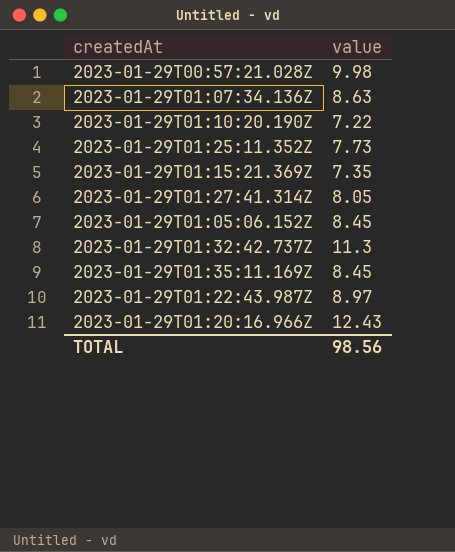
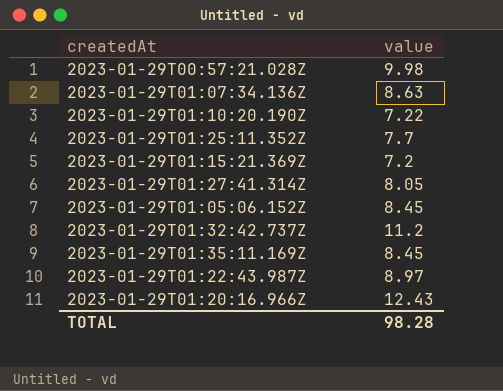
2023-01-29T01:25:11.352Z | value: 7.73 -> 7.7
2023-01-29T01:15:21.369Z | value: 7.35 -> 7.2
2023-01-29T01:32:42.737Z | value: 11.3 -> 11.2
TOTAL | value: 98.56 -> 98.28

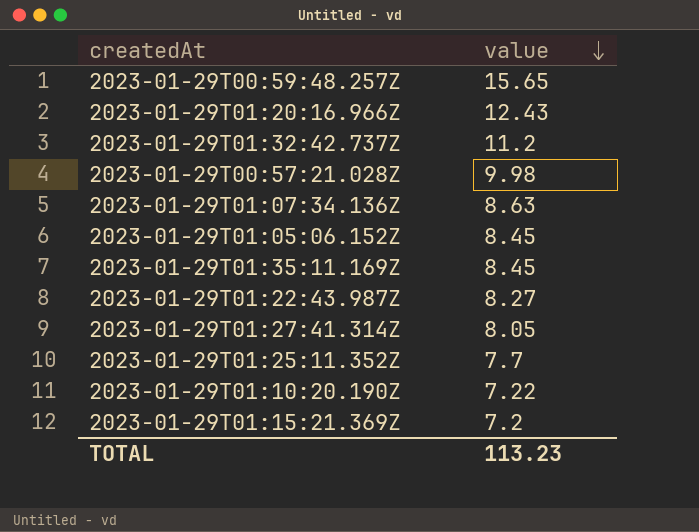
row order: none -> value descending
row 2023-01-29T00:59:48.257Z: none -> 15.65
2023-01-29T01:22:43.987Z | value: 8.97 -> 8.27
TOTAL | value: 98.28 -> 113.23

